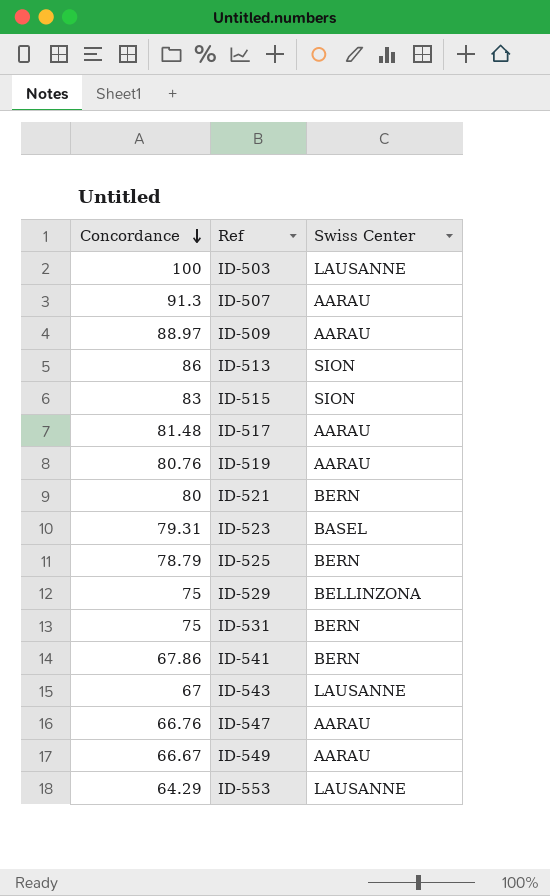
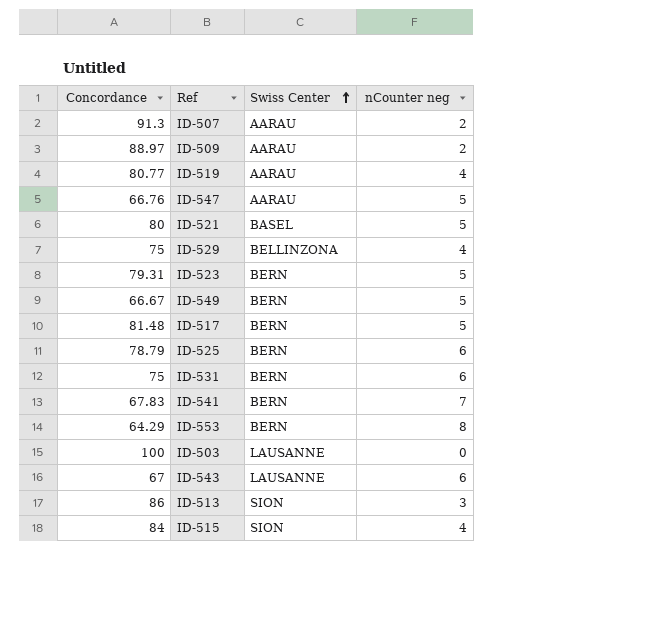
row order: Concordance descending -> Swiss Center ascending
column nCounter neg | position: none -> 4
ID-519 | Concordance: 80.76 -> 80.77
ID-521 | Swiss Center: BERN -> BASEL
ID-523 | Swiss Center: BASEL -> BERN
ID-549 | Swiss Center: AARAU -> BERN
ID-517 | Swiss Center: AARAU -> BERN
ID-541 | Concordance: 67.86 -> 67.83
ID-553 | Swiss Center: LAUSANNE -> BERN
ID-515 | Concordance: 83 -> 84

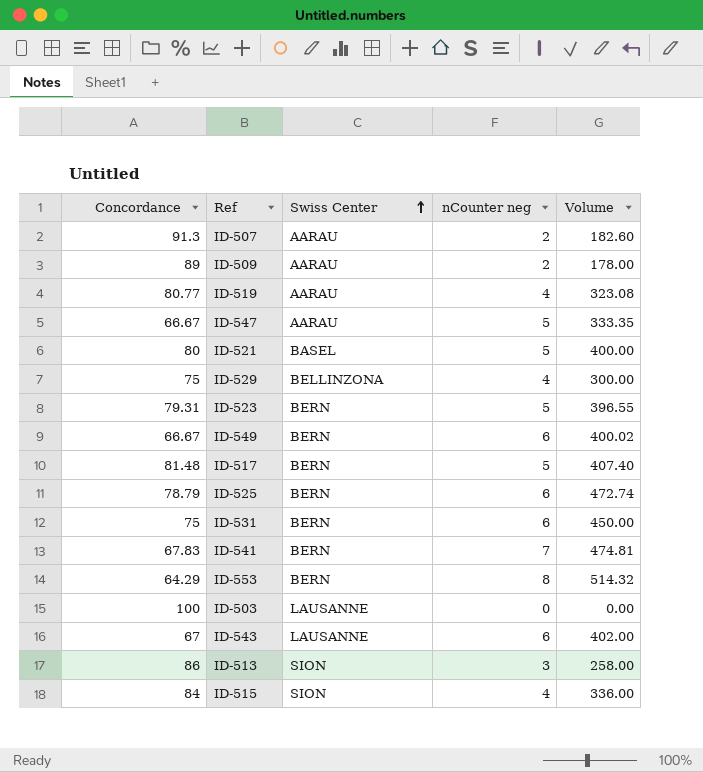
column Volume | formula: none -> [Concordance] * [nCounter neg]
ID-509 | Concordance: 88.97 -> 89
ID-547 | Concordance: 66.76 -> 66.67
ID-549 | nCounter neg: 5 -> 6

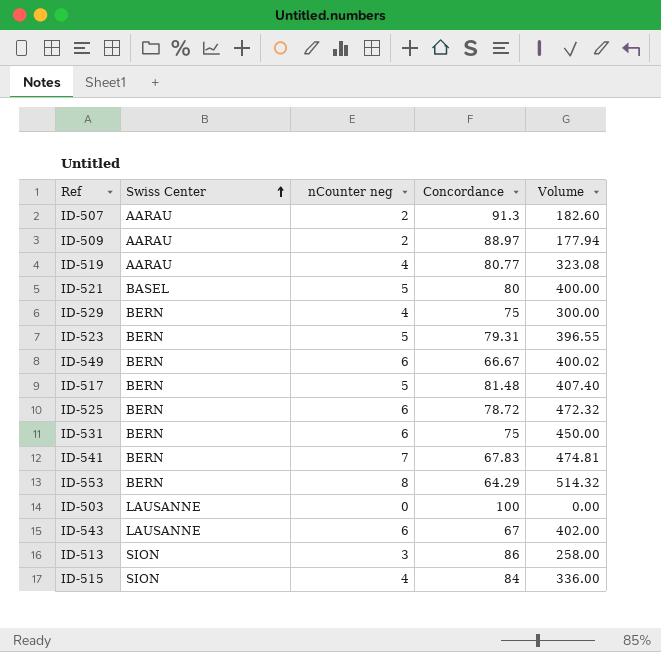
column Concordance | position: 1 -> 4
row ID-547: 66.67 | AARAU | 5 | 333.35 -> none
ID-509 | Concordance: 89 -> 88.97
ID-509 | Volume: 178.00 -> 177.94
ID-529 | Swiss Center: BELLINZONA -> BERN
ID-525 | Concordance: 78.79 -> 78.72
ID-525 | Volume: 472.74 -> 472.32

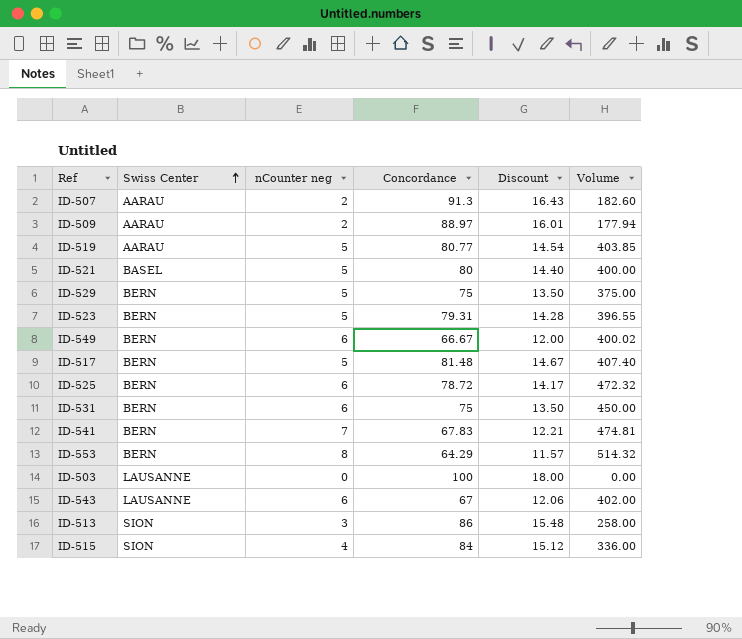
column Discount | formula: none -> [Concordance] * 0.18
ID-519 | nCounter neg: 4 -> 5
ID-519 | Volume: 323.08 -> 403.85
ID-529 | nCounter neg: 4 -> 5
ID-529 | Volume: 300.00 -> 375.00

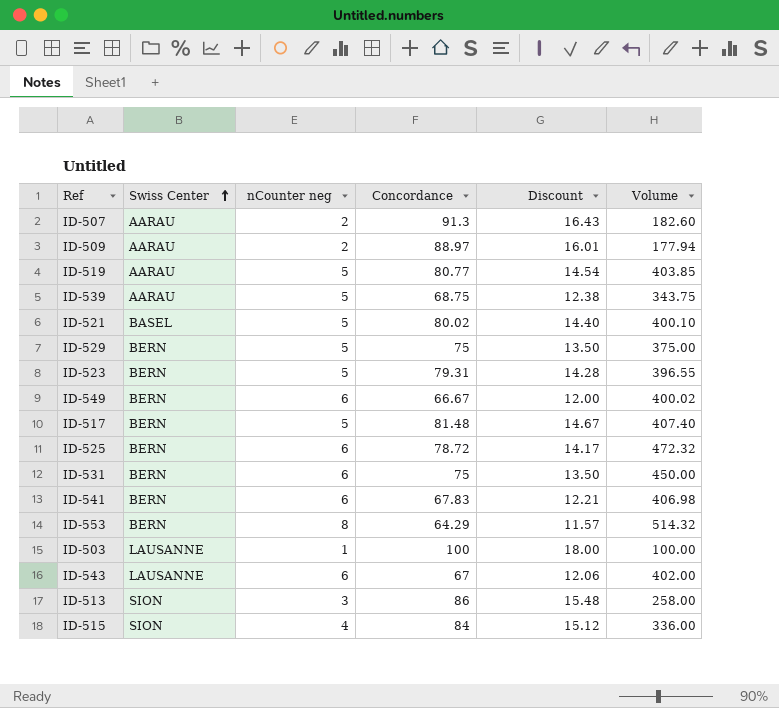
row ID-539: none -> AARAU | 5 | 68.75 | 12.38 | 343.75
ID-521 | Concordance: 80 -> 80.02
ID-521 | Volume: 400.00 -> 400.10
ID-541 | nCounter neg: 7 -> 6
ID-541 | Volume: 474.81 -> 406.98
ID-503 | nCounter neg: 0 -> 1
ID-503 | Volume: 0.00 -> 100.00

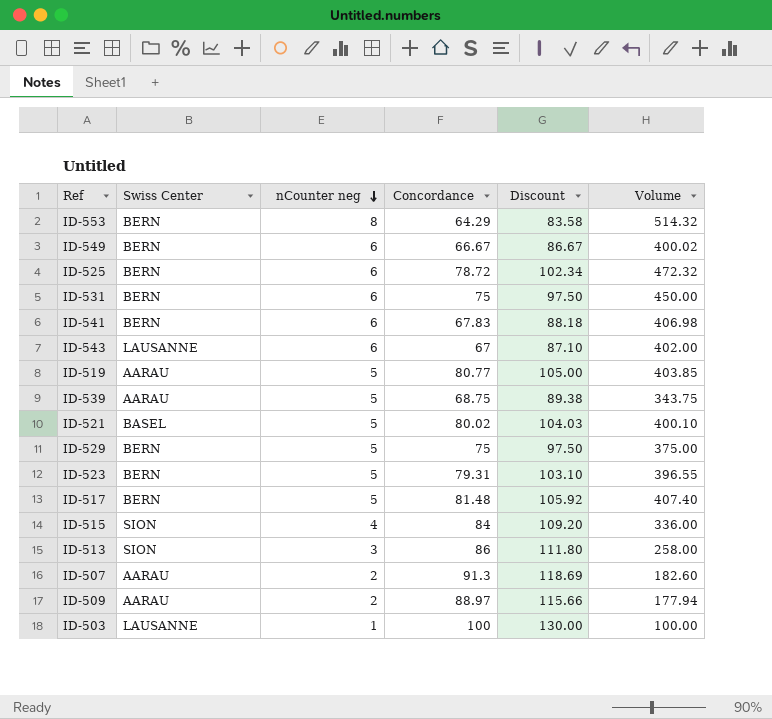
row order: Swiss Center ascending -> nCounter neg descending
column Discount | formula: [Concordance] * 0.18 -> [Concordance] * 1.3

